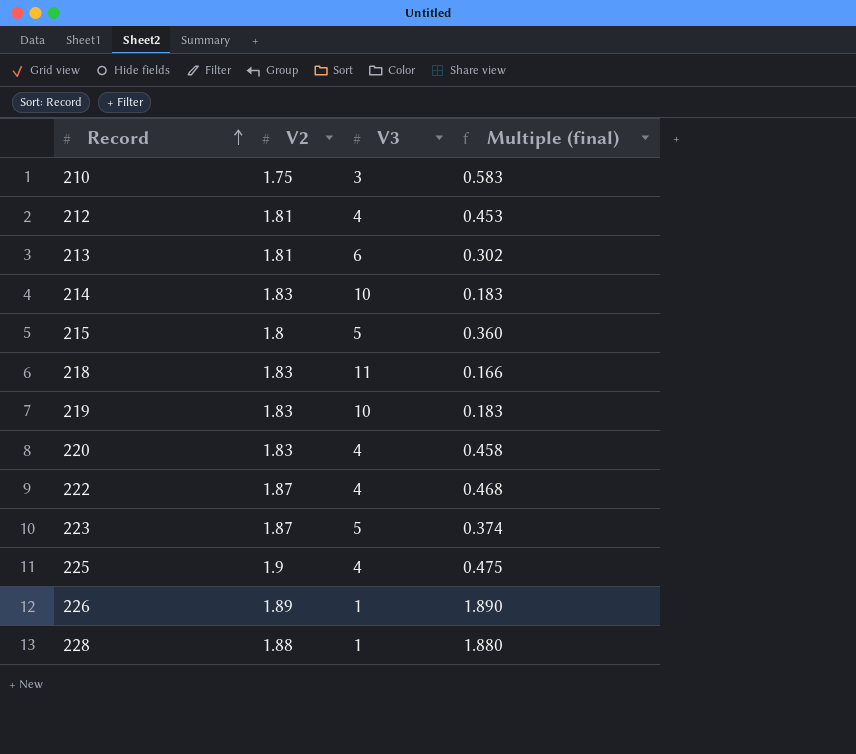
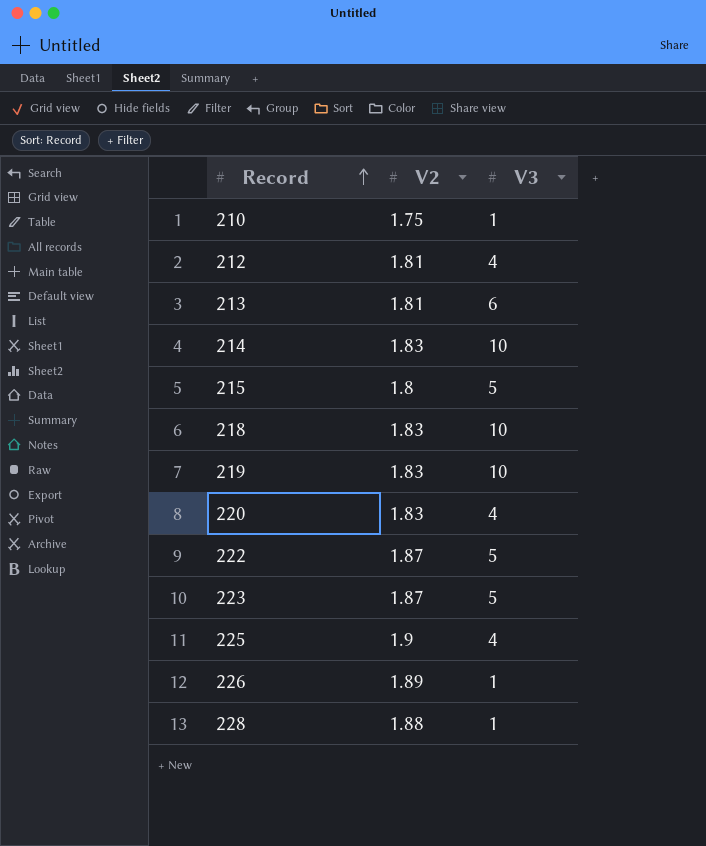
column Multiple (final) | formula: [V2] / [V3] -> none
210 | V3: 3 -> 1
218 | V3: 11 -> 10
222 | V3: 4 -> 5

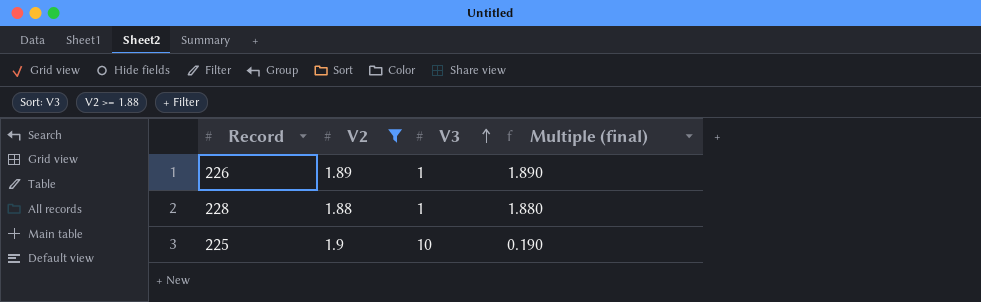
filter: none -> V2 >= 1.88
row order: Record ascending -> V3 ascending
column Multiple (final) | formula: none -> [V2] / [V3]
225 | V3: 4 -> 10

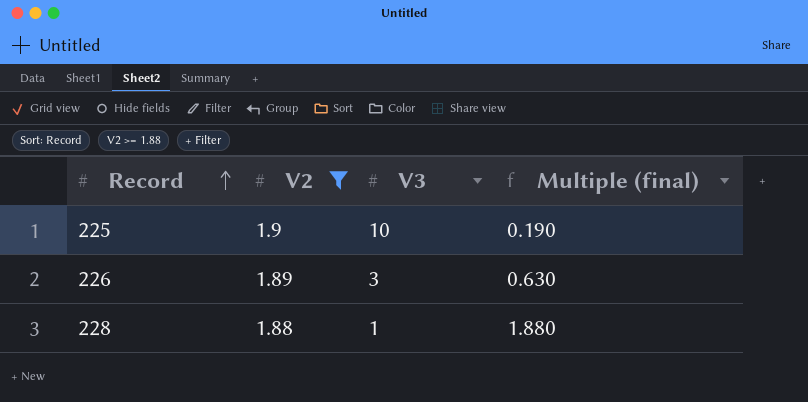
row order: V3 ascending -> Record ascending
226 | V3: 1 -> 3
226 | Multiple (final): 1.890 -> 0.630

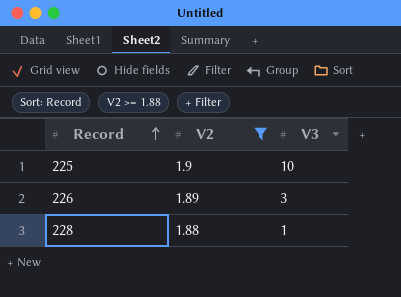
column Multiple (final) | formula: [V2] / [V3] -> none

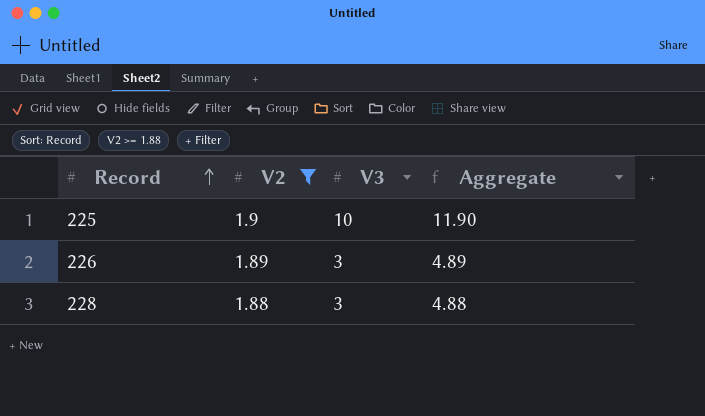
column Aggregate | formula: none -> [V2] + [V3]
228 | V3: 1 -> 3

